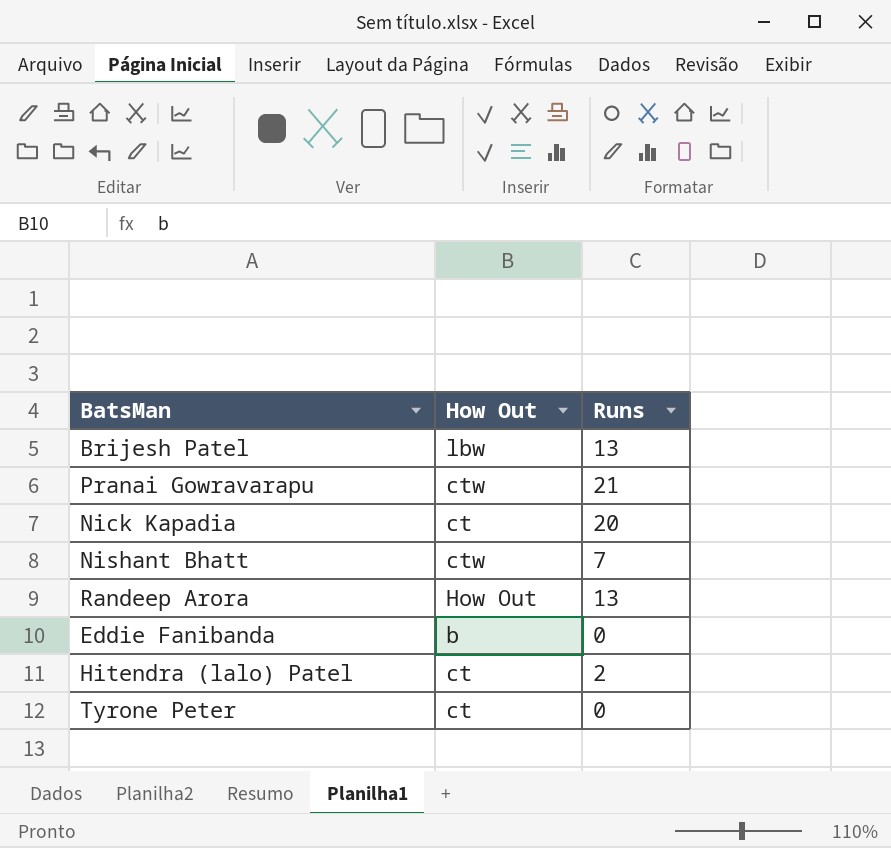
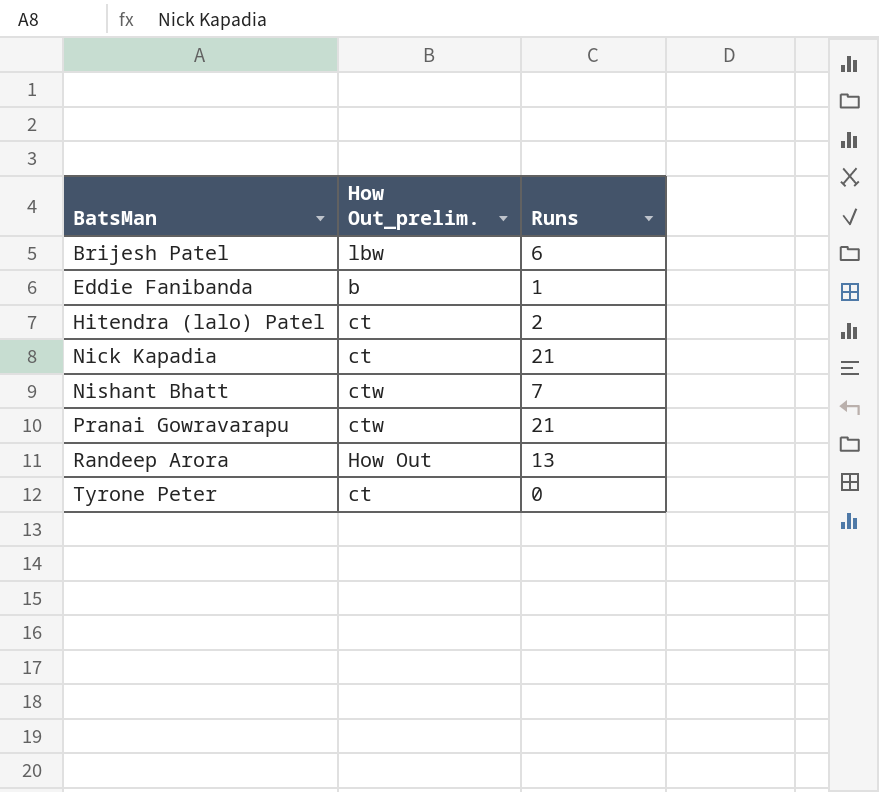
row order: none -> BatsMan ascending
column name: How Out -> How Out_prelim.
Brijesh Patel | Runs: 13 -> 6
Eddie Fanibanda | Runs: 0 -> 1
Nick Kapadia | Runs: 20 -> 21

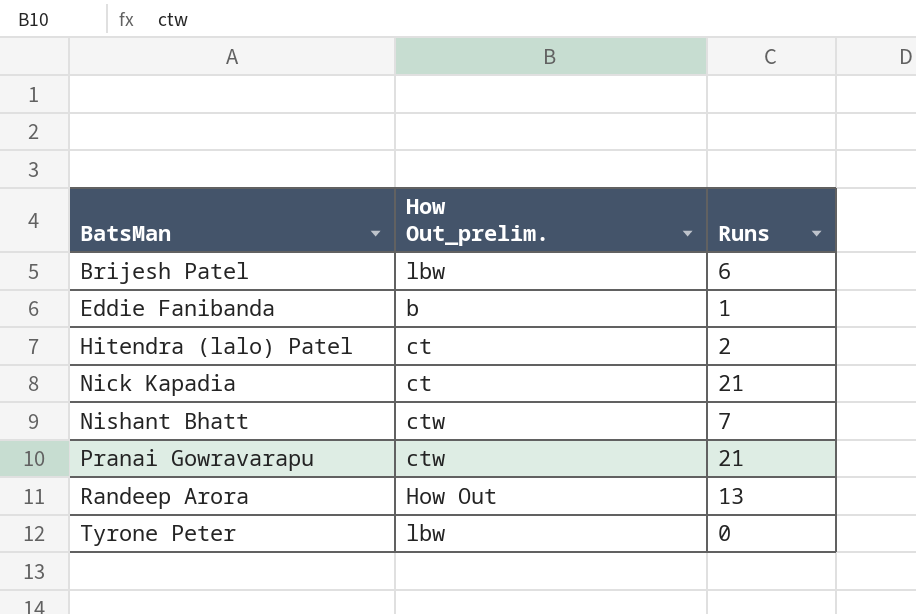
Tyrone Peter | How Out_prelim.: ct -> lbw

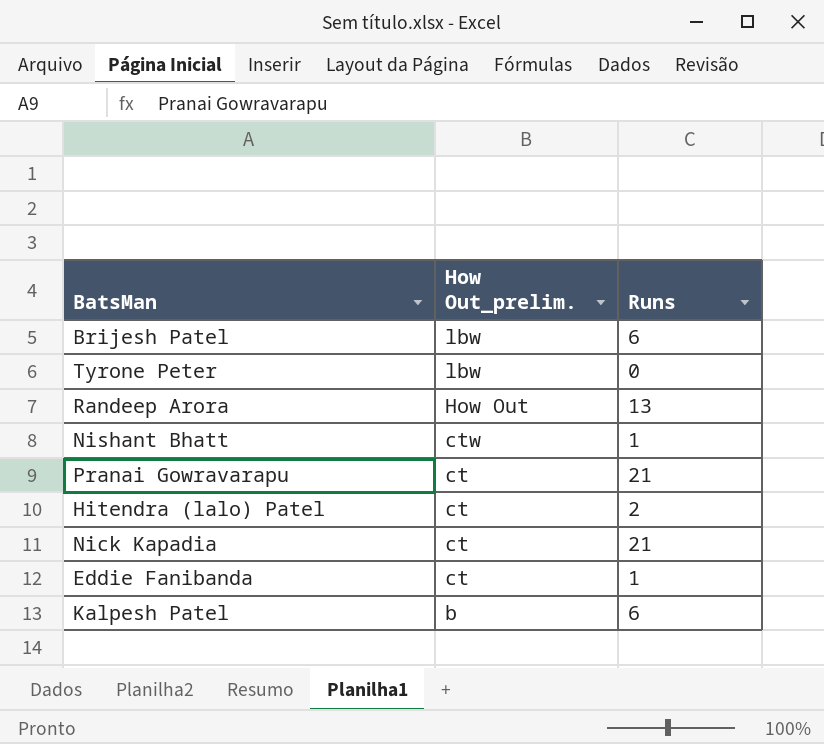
row order: BatsMan ascending -> How Out_prelim. descending
Nishant Bhatt | Runs: 7 -> 1
Pranai Gowravarapu | How Out_prelim.: ctw -> ct
Eddie Fanibanda | How Out_prelim.: b -> ct
row Kalpesh Patel: none -> b | 6

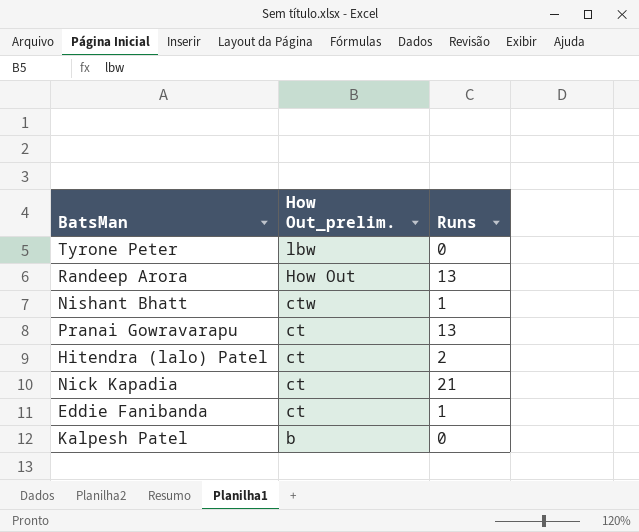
row Brijesh Patel: lbw | 6 -> none
Pranai Gowravarapu | Runs: 21 -> 13
Kalpesh Patel | Runs: 6 -> 0

